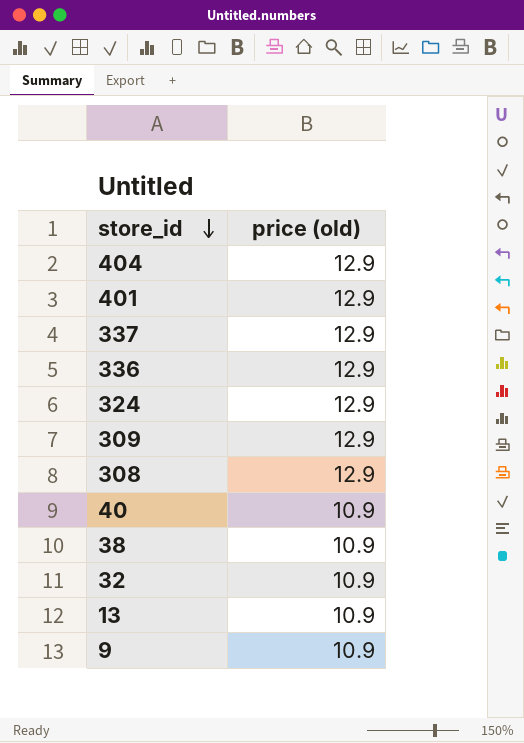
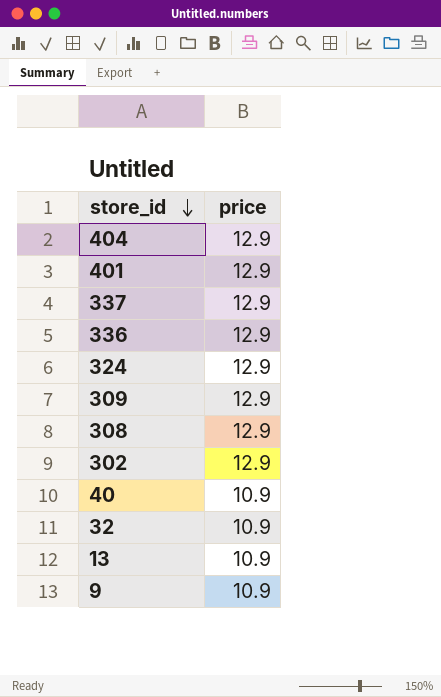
column name: price (old) -> price
row 38: 10.9 -> none
row 302: none -> 12.9

